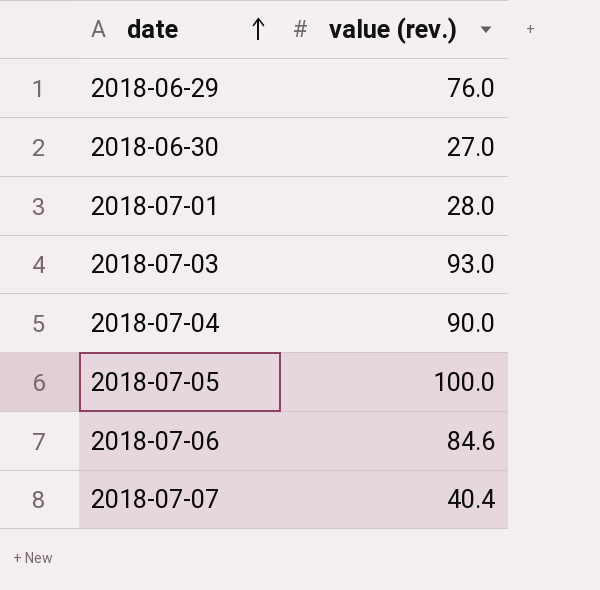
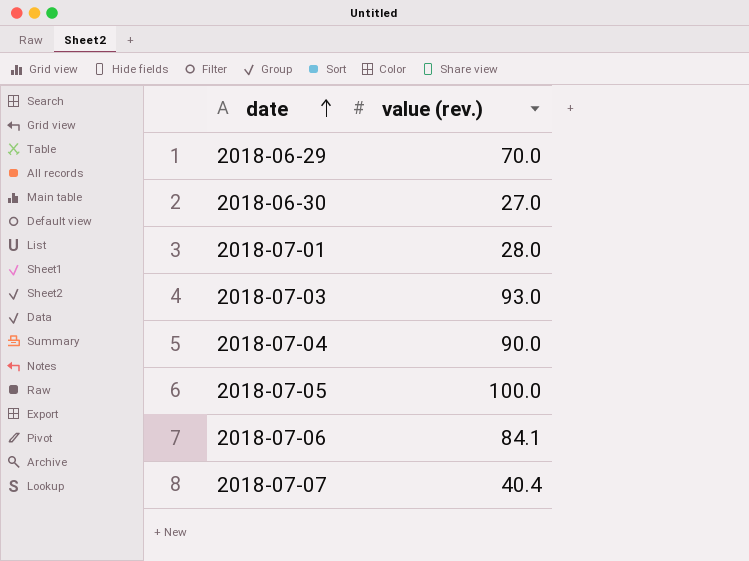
2018-06-29 | value (rev.): 76.0 -> 70.0
2018-07-06 | value (rev.): 84.6 -> 84.1

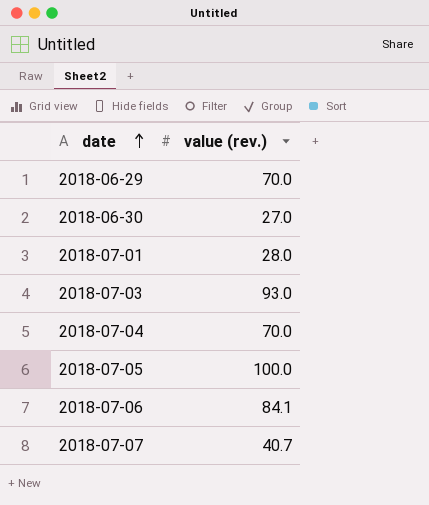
2018-07-04 | value (rev.): 90.0 -> 70.0
2018-07-07 | value (rev.): 40.4 -> 40.7

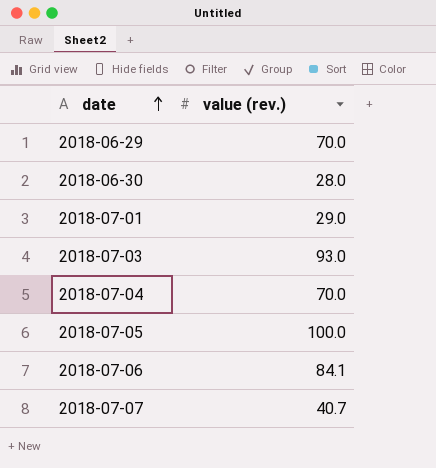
2018-06-30 | value (rev.): 27.0 -> 28.0
2018-07-01 | value (rev.): 28.0 -> 29.0

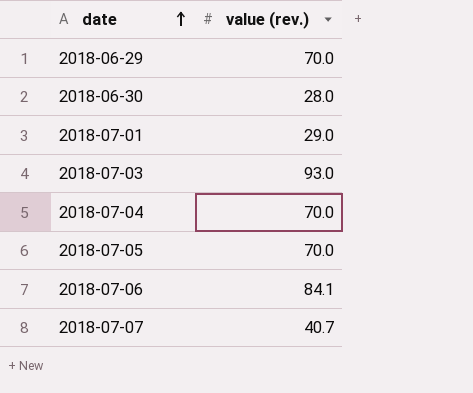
2018-07-05 | value (rev.): 100.0 -> 70.0

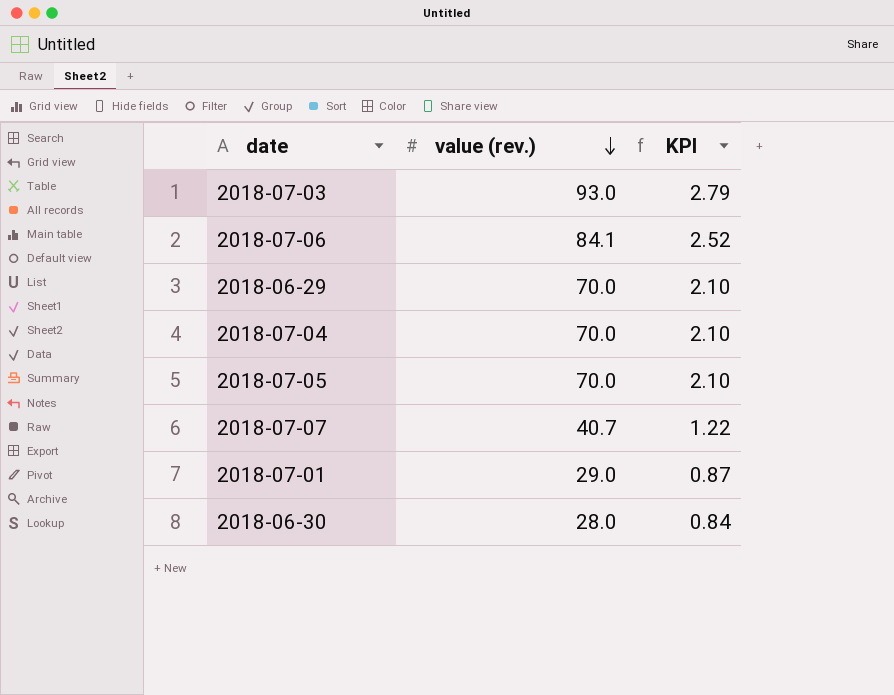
row order: date ascending -> value (rev.) descending
column KPI | formula: none -> [value (rev.)] * 0.03

